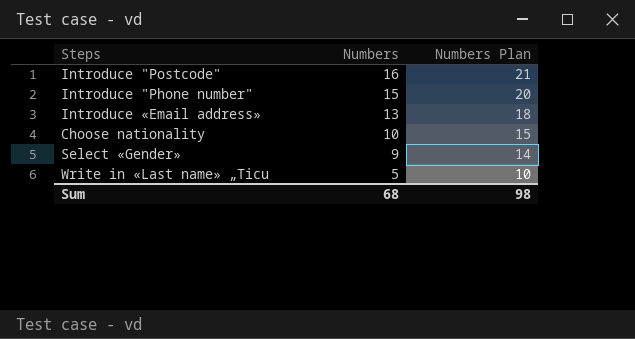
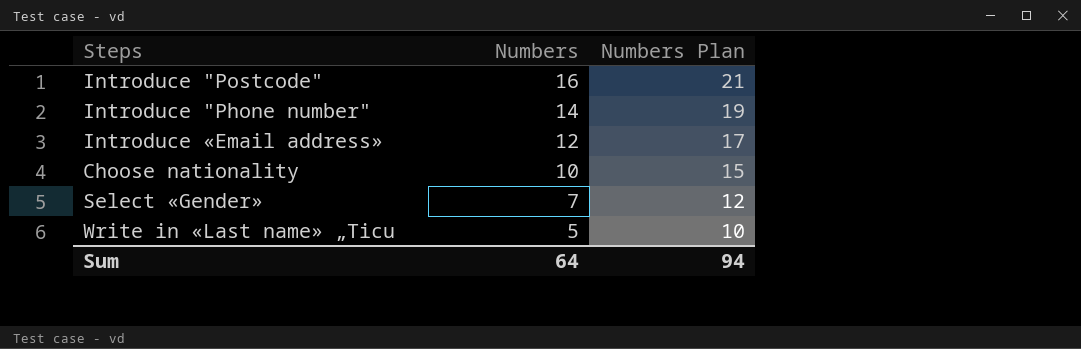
Introduce "Phone number" | Numbers: 15 -> 14
Introduce "Phone number" | Numbers Plan: 20 -> 19
Introduce «Email address» | Numbers: 13 -> 12
Introduce «Email address» | Numbers Plan: 18 -> 17
Select «Gender» | Numbers: 9 -> 7
Select «Gender» | Numbers Plan: 14 -> 12
Sum | Numbers: 68 -> 64
Sum | Numbers Plan: 98 -> 94

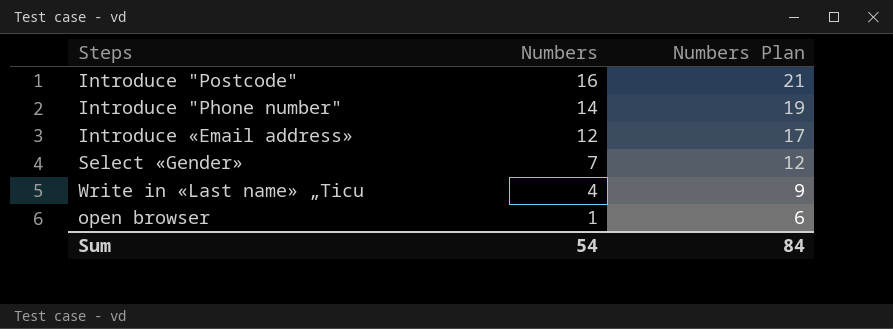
row Choose nationality: 10 | 15 -> none
Write in «Last name» „Ticu | Numbers: 5 -> 4
Write in «Last name» „Ticu | Numbers Plan: 10 -> 9
row open browser: none -> 1 | 6
Sum | Numbers: 64 -> 54
Sum | Numbers Plan: 94 -> 84

